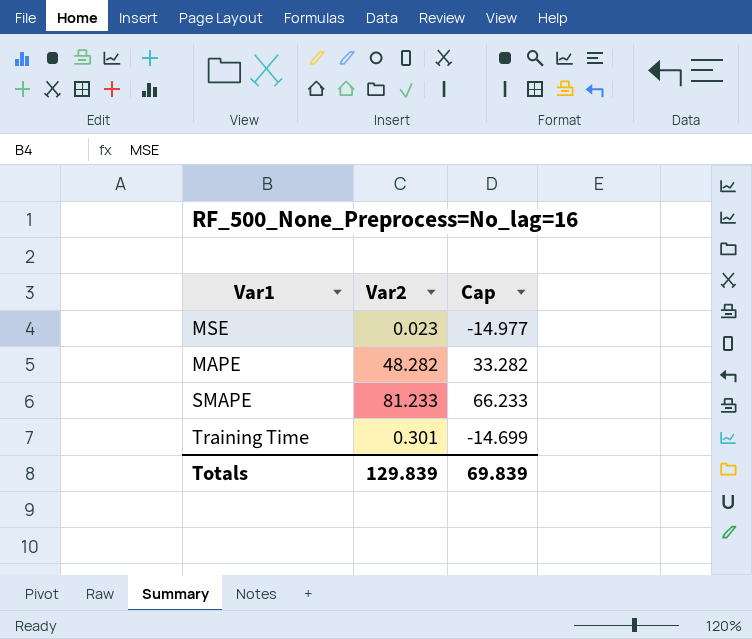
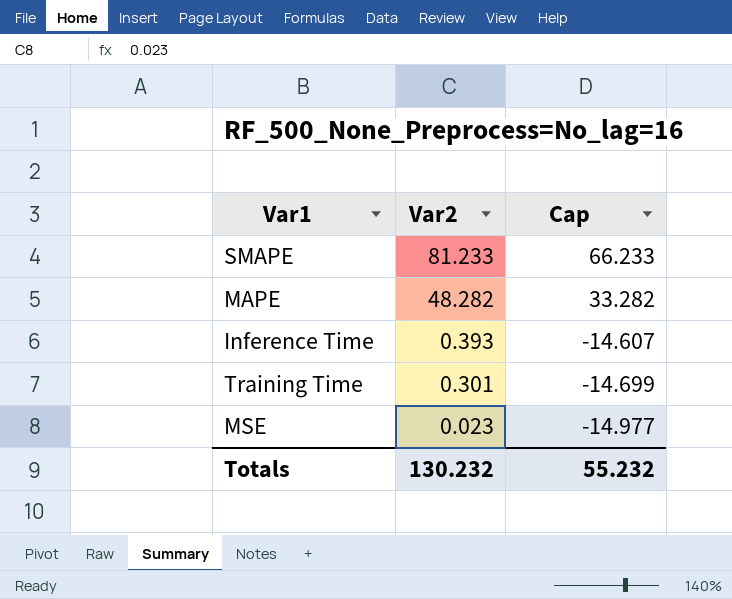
row order: none -> Var2 descending
row Inference Time: none -> 0.393 | -14.607
Totals | Var2: 129.839 -> 130.232
Totals | Cap: 69.839 -> 55.232

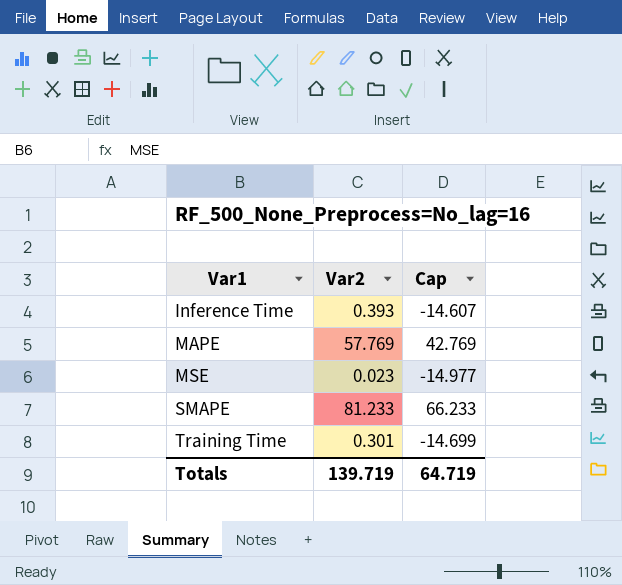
row order: Var2 descending -> Var1 ascending
MAPE | Var2: 48.282 -> 57.769
MAPE | Cap: 33.282 -> 42.769
Totals | Var2: 130.232 -> 139.719
Totals | Cap: 55.232 -> 64.719

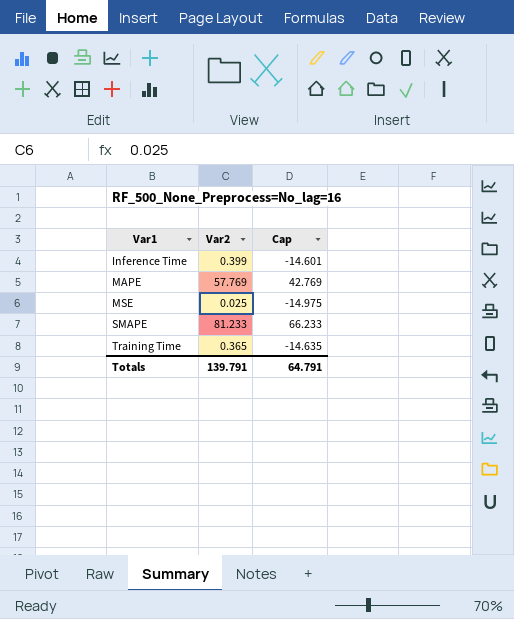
Inference Time | Var2: 0.393 -> 0.399
Inference Time | Cap: -14.607 -> -14.601
MSE | Var2: 0.023 -> 0.025
MSE | Cap: -14.977 -> -14.975
Training Time | Var2: 0.301 -> 0.365
Training Time | Cap: -14.699 -> -14.635
Totals | Var2: 139.719 -> 139.791
Totals | Cap: 64.719 -> 64.791

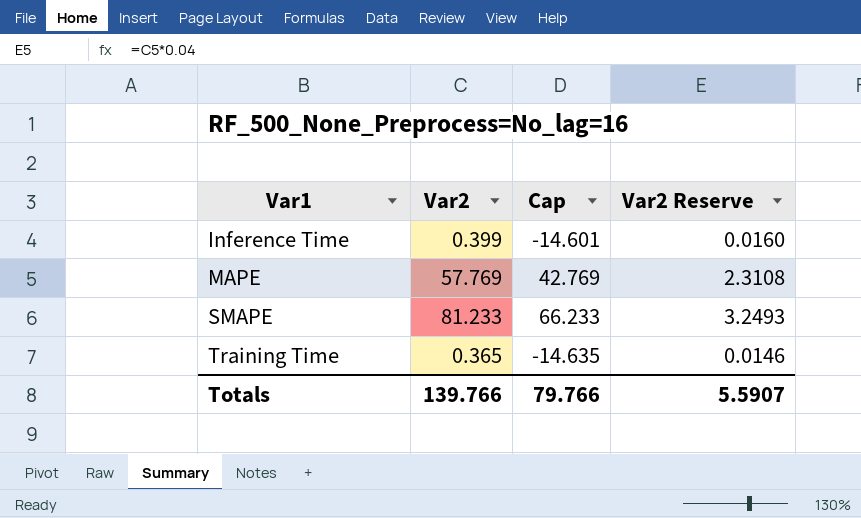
column Var2 Reserve | formula: none -> [Var2] * 0.04
row MSE: 0.025 | -14.975 -> none
Totals | Var2: 139.791 -> 139.766
Totals | Cap: 64.791 -> 79.766

